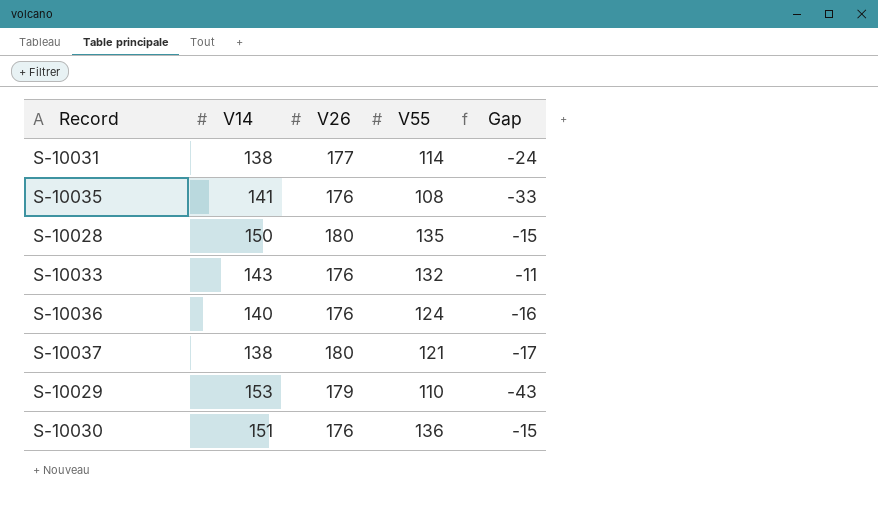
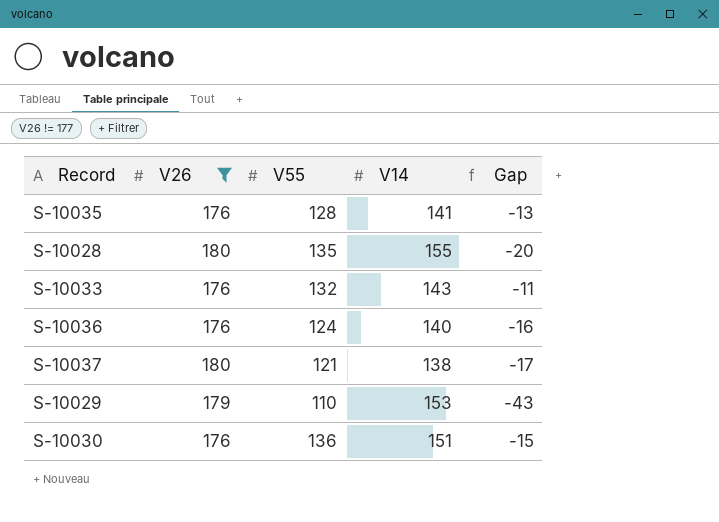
filter: none -> V26 != 177
column V14 | position: 2 -> 4
S-10035 | V55: 108 -> 128
S-10035 | Gap: -33 -> -13
S-10028 | V14: 150 -> 155
S-10028 | Gap: -15 -> -20

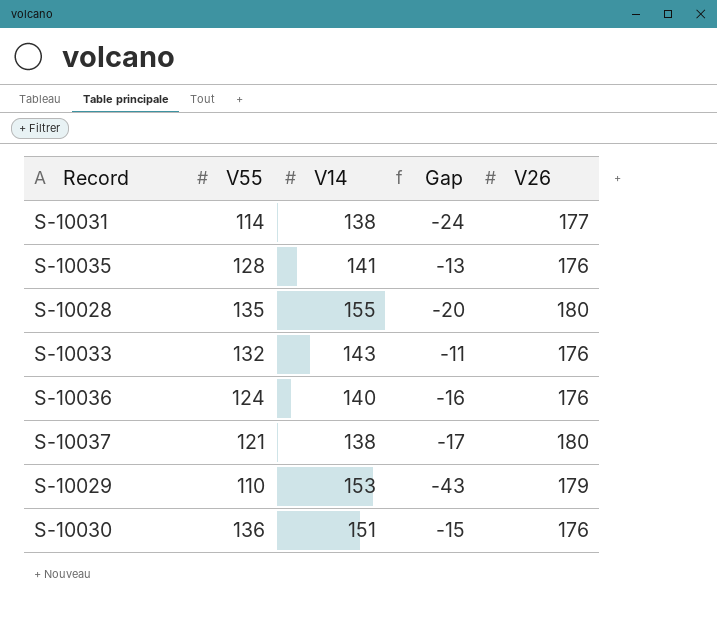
filter: V26 != 177 -> none
column V26 | position: 2 -> 5

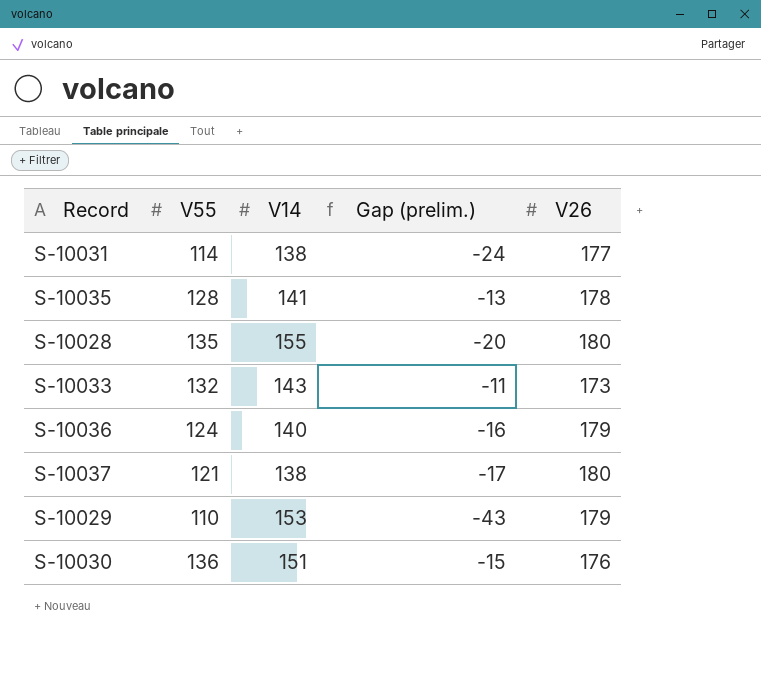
column name: Gap -> Gap (prelim.)
S-10035 | V26: 176 -> 178
S-10033 | V26: 176 -> 173
S-10036 | V26: 176 -> 179

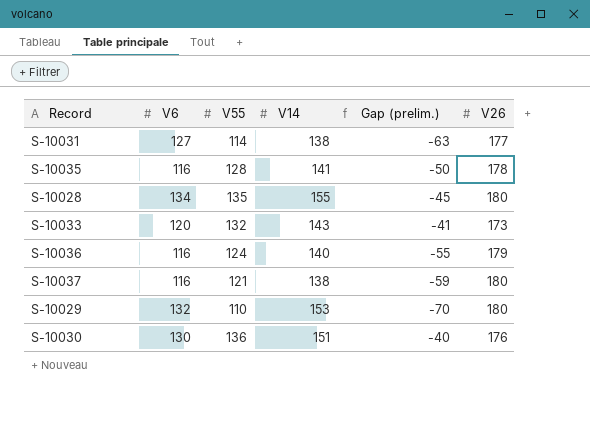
column V6 | position: none -> 2
column Gap (prelim.) | formula: [V55] - [V14] -> [V55] - [V26]
S-10029 | V26: 179 -> 180

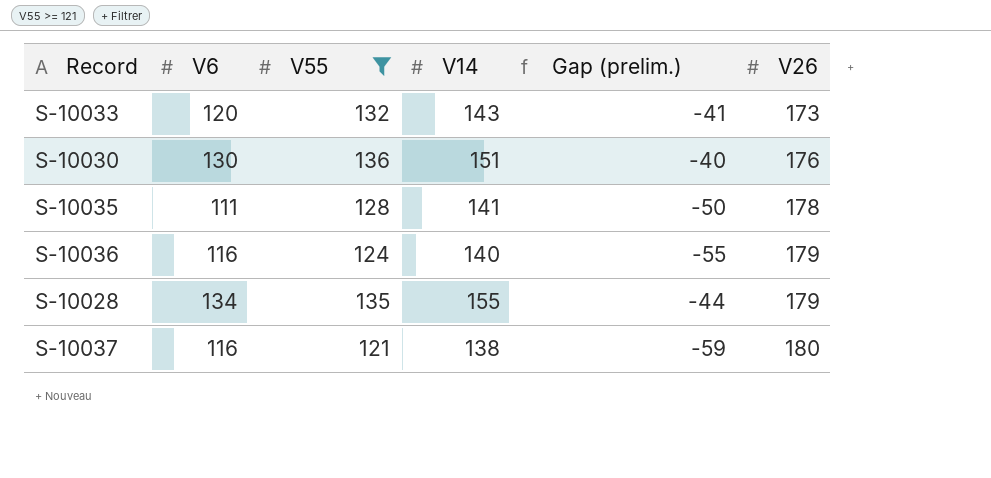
filter: none -> V55 >= 121
row order: none -> V26 ascending
S-10035 | V6: 116 -> 111
S-10028 | Gap (prelim.): -45 -> -44
S-10028 | V26: 180 -> 179

